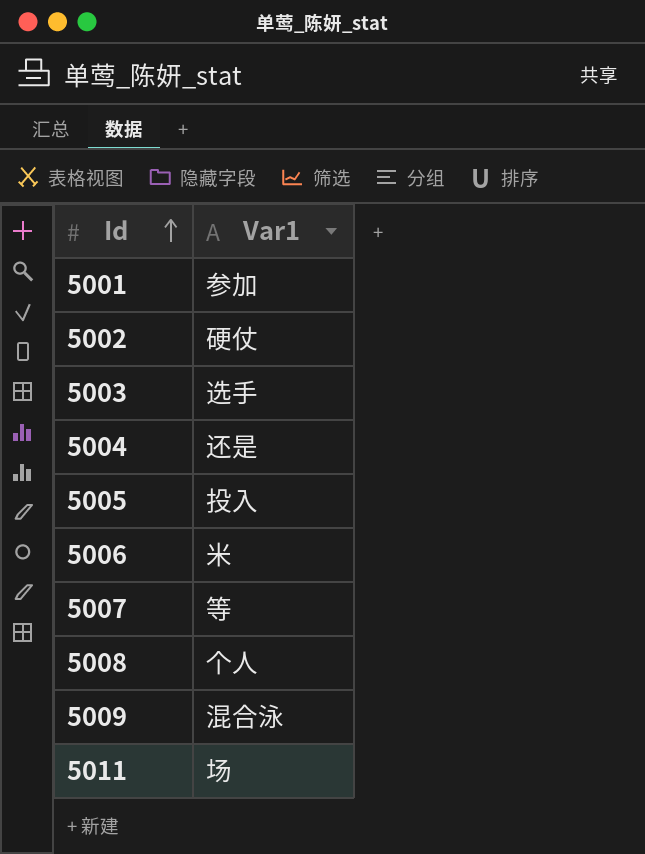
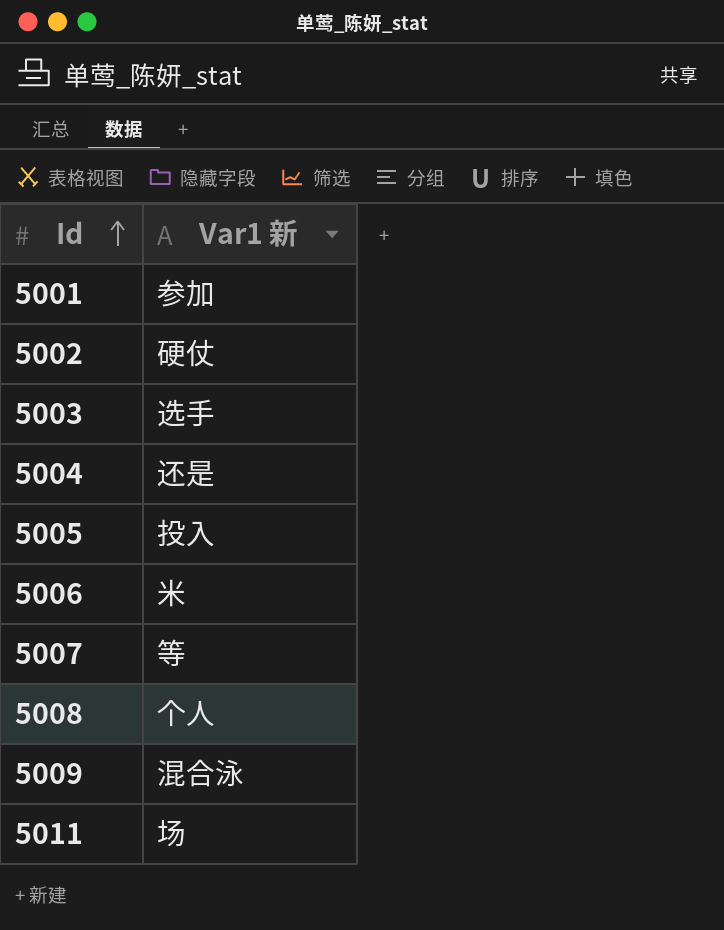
column name: Var1 -> Var1 新

